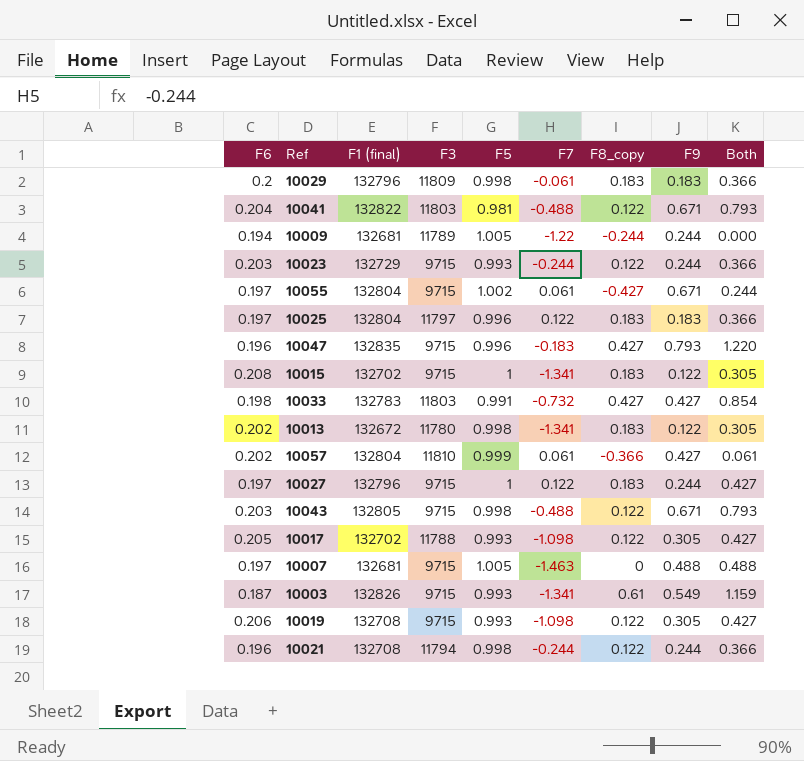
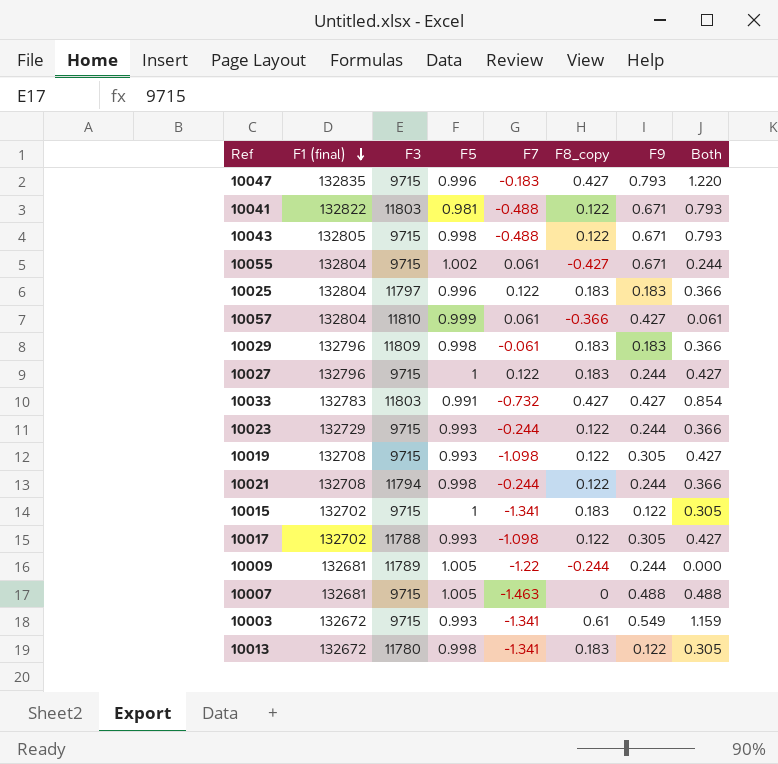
row order: none -> F1 (final) descending
column F6 | position: 1 -> none
10003 | F1 (final): 132826 -> 132672

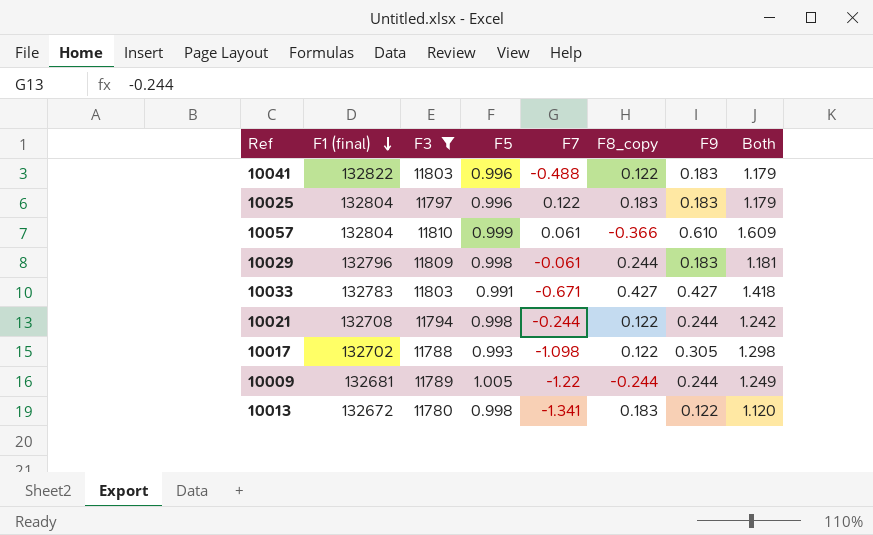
filter: none -> F3 != 9715
column Both | formula: [F8_copy] + [F9] -> [F5] + [F9]
10041 | F5: 0.981 -> 0.996
10041 | F9: 0.671 -> 0.183
10057 | F9: 0.427 -> 0.610
10029 | F8_copy: 0.183 -> 0.244
10033 | F7: -0.732 -> -0.671

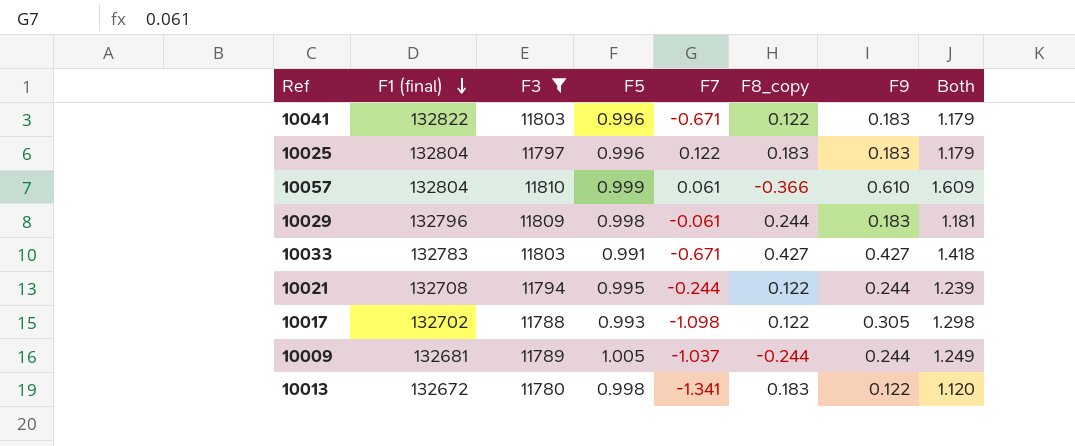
10041 | F7: -0.488 -> -0.671
10021 | F5: 0.998 -> 0.995
10021 | Both: 1.242 -> 1.239
10009 | F7: -1.22 -> -1.037

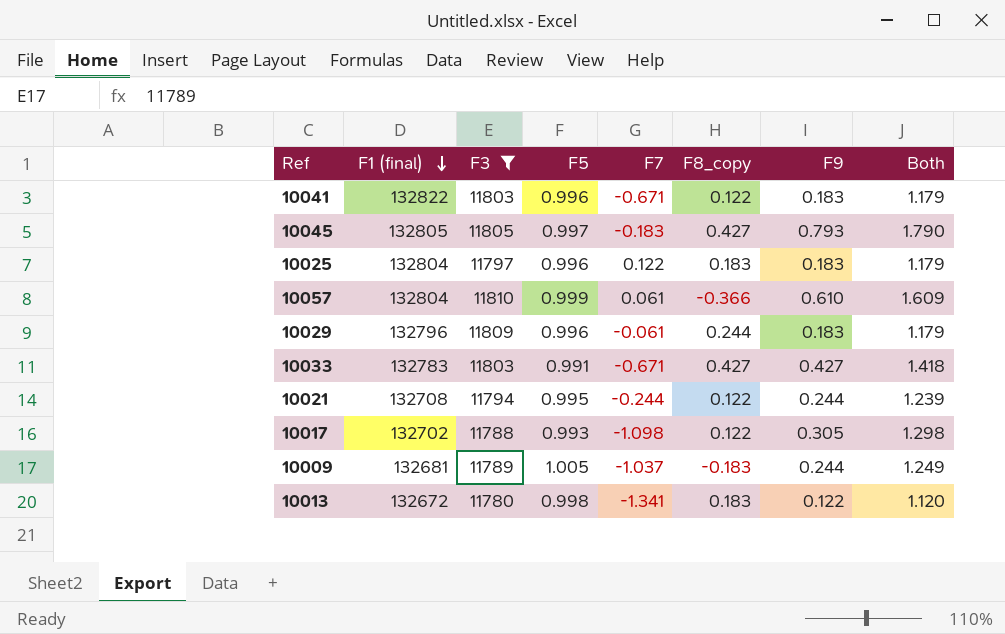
row 10045: none -> 132805 | 11805 | 0.997 | -0.183 | 0.427 | 0.793 | 1.790
10029 | F5: 0.998 -> 0.996
10029 | Both: 1.181 -> 1.179
10009 | F8_copy: -0.244 -> -0.183

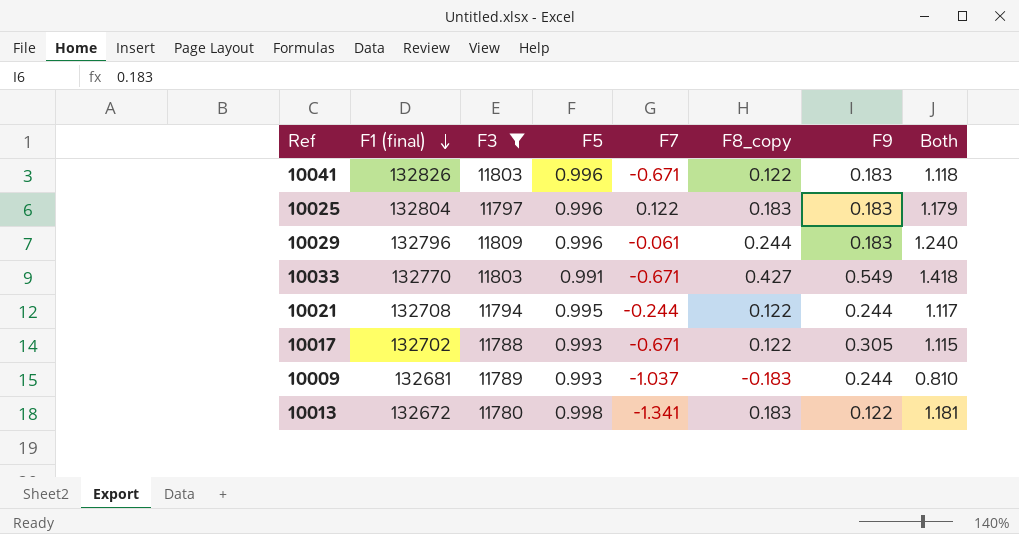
column Both | formula: [F5] + [F9] -> [F5] + [F8_copy]
row 10045: 132805 | 11805 | 0.997 | -0.183 | 0.427 | 0.793 | 1.790 -> none
row 10057: 132804 | 11810 | 0.999 | 0.061 | -0.366 | 0.610 | 1.609 -> none
10041 | F1 (final): 132822 -> 132826
10033 | F1 (final): 132783 -> 132770
10033 | F9: 0.427 -> 0.549
10017 | F7: -1.098 -> -0.671
10009 | F5: 1.005 -> 0.993

